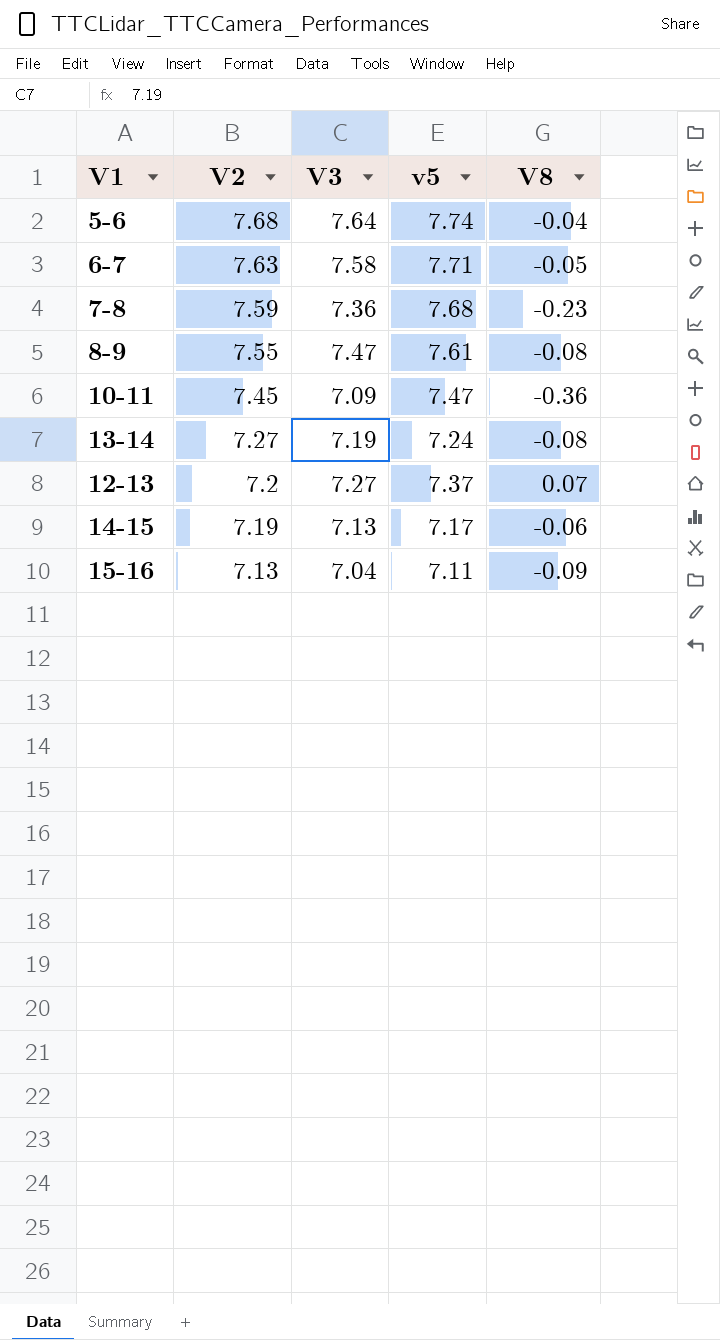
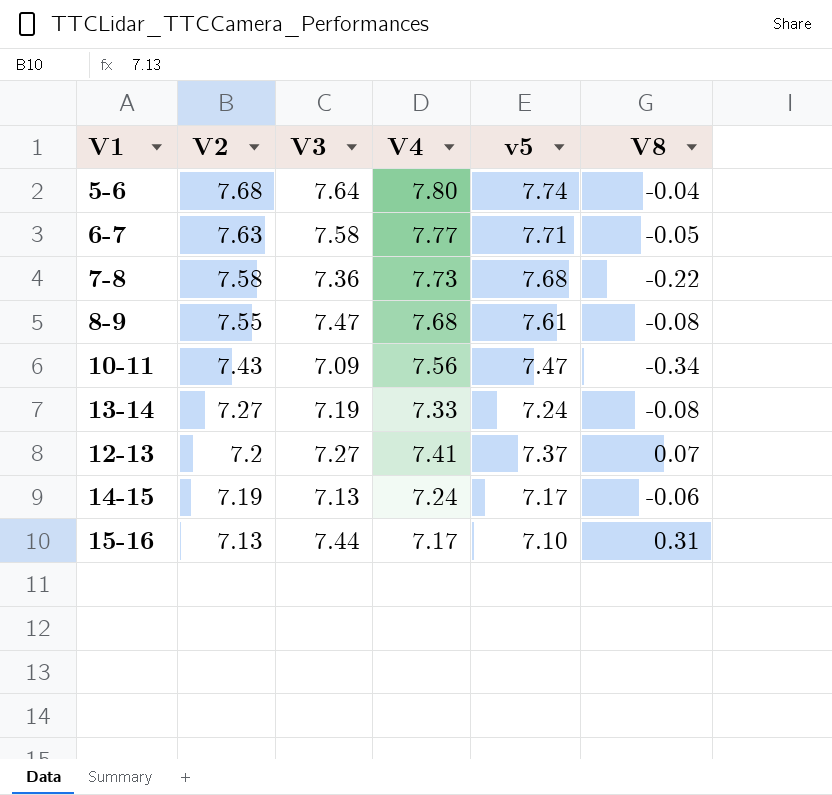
column V4 | position: none -> 4
7-8 | V2: 7.59 -> 7.58
7-8 | V8: -0.23 -> -0.22
10-11 | V2: 7.45 -> 7.43
10-11 | V8: -0.36 -> -0.34
15-16 | V3: 7.04 -> 7.44
15-16 | v5: 7.11 -> 7.10
15-16 | V8: -0.09 -> 0.31

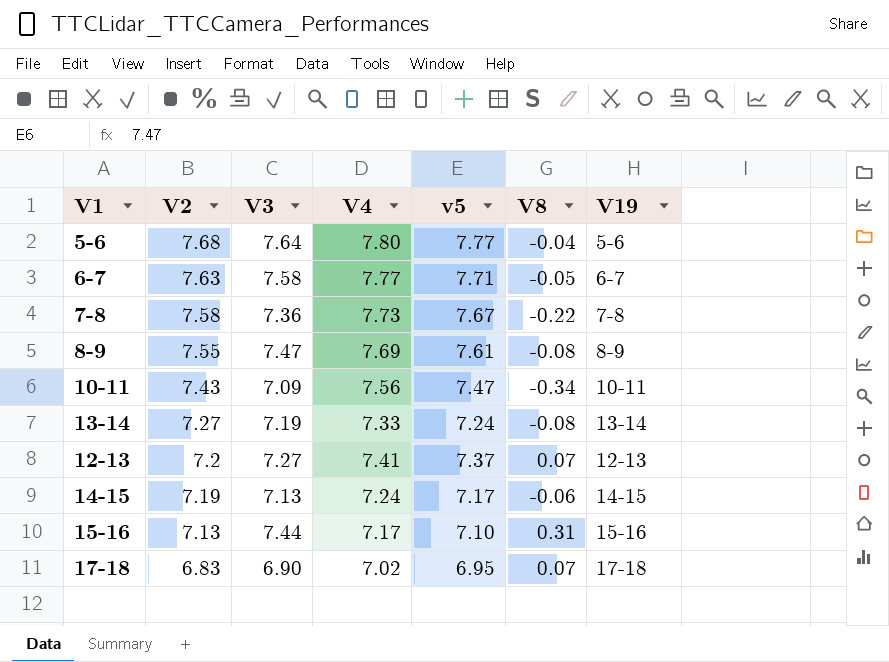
column V19 | position: none -> 7
5-6 | v5: 7.74 -> 7.77
7-8 | v5: 7.68 -> 7.67
8-9 | V4: 7.68 -> 7.69
row 17-18: none -> 6.83 | 6.90 | 7.02 | 6.95 | 0.07 | 17-18

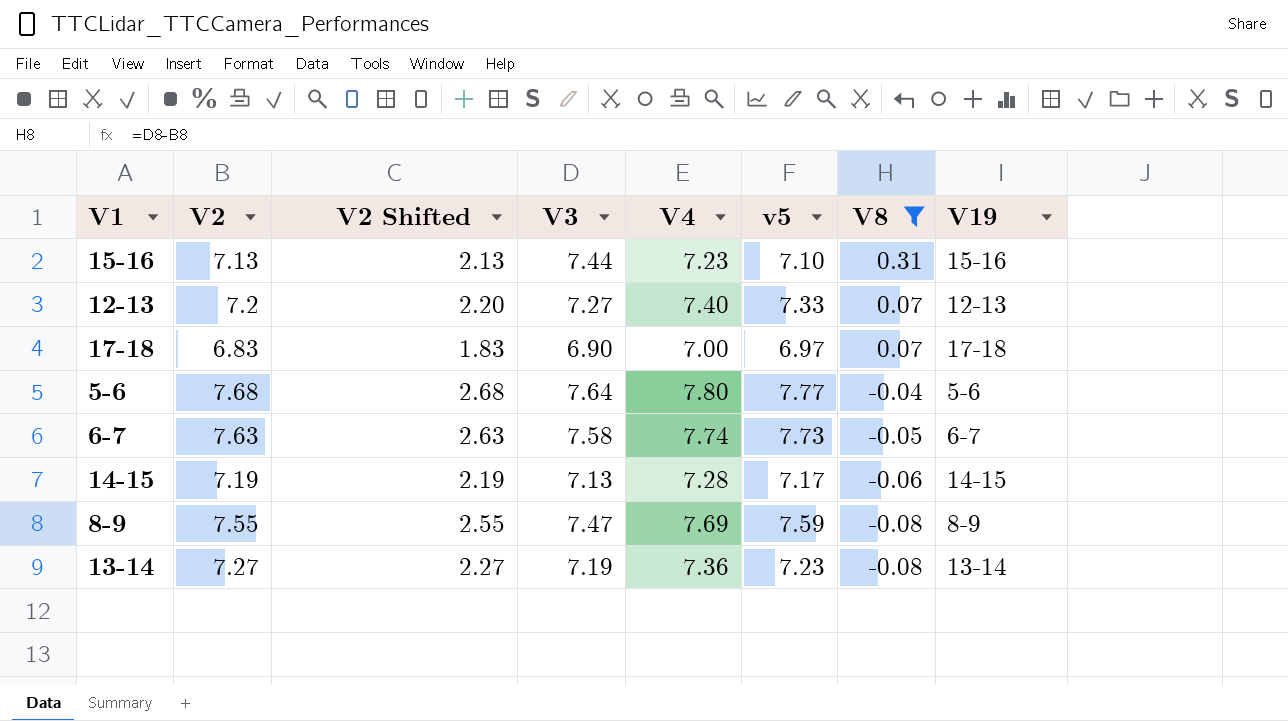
filter: none -> V8 >= -0.08
row order: V2 descending -> V8 descending
column V2 Shifted | formula: none -> [V2] - 5
15-16 | V4: 7.17 -> 7.23
12-13 | V4: 7.41 -> 7.40
12-13 | v5: 7.37 -> 7.33
17-18 | V4: 7.02 -> 7.00
17-18 | v5: 6.95 -> 6.97
6-7 | V4: 7.77 -> 7.74
6-7 | v5: 7.71 -> 7.73
14-15 | V4: 7.24 -> 7.28
8-9 | v5: 7.61 -> 7.59
13-14 | V4: 7.33 -> 7.36
13-14 | v5: 7.24 -> 7.23

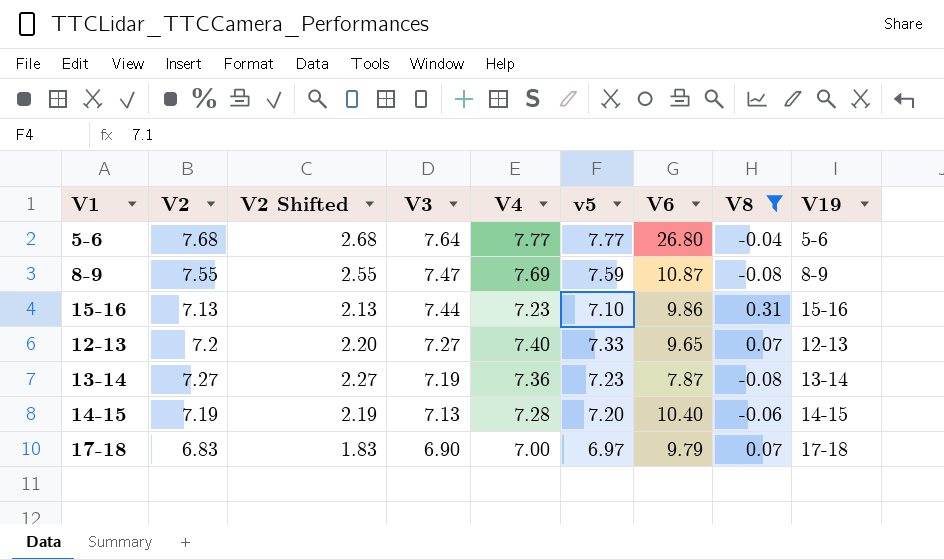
row order: V8 descending -> V3 descending
column V6 | position: none -> 7
row 6-7: 7.63 | 2.63 | 7.58 | 7.74 | 7.73 | -0.05 | 6-7 -> none
5-6 | V4: 7.80 -> 7.77
14-15 | v5: 7.17 -> 7.20

